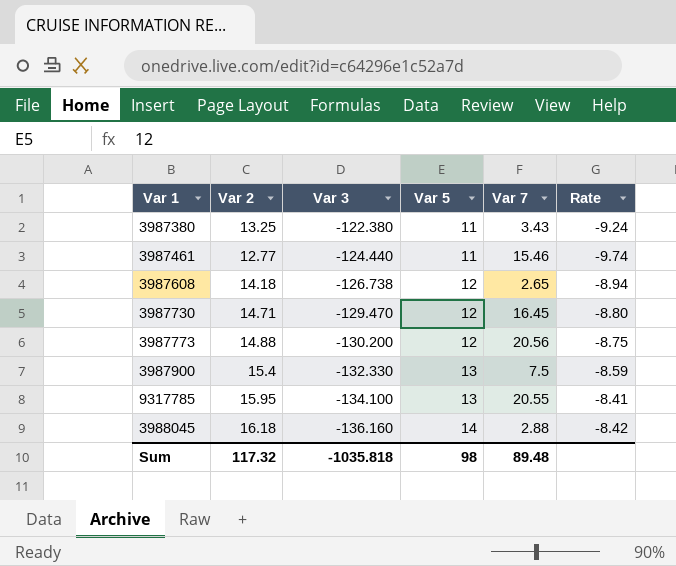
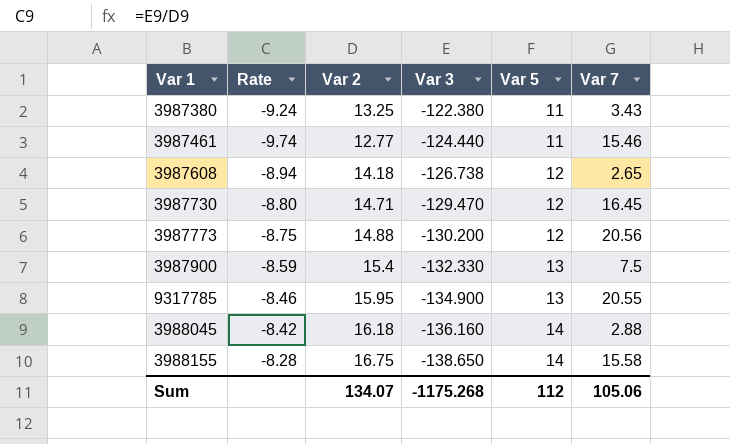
column Rate | position: 6 -> 2
9317785 | Rate: -8.41 -> -8.46
9317785 | Var 3: -134.100 -> -134.900
row 3988155: none -> -8.28 | 16.75 | -138.650 | 14 | 15.58
Sum | Var 2: 117.32 -> 134.07
Sum | Var 3: -1035.818 -> -1175.268
Sum | Var 5: 98 -> 112
Sum | Var 7: 89.48 -> 105.06

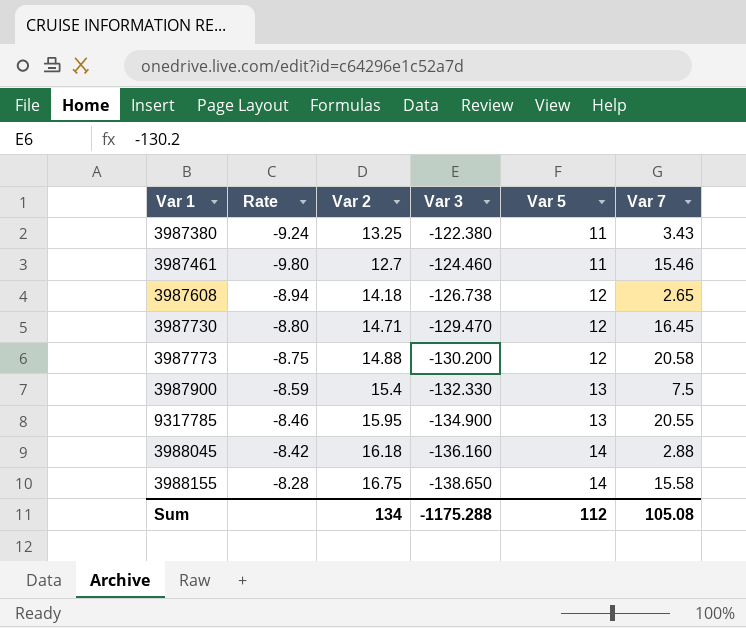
3987461 | Rate: -9.74 -> -9.80
3987461 | Var 2: 12.77 -> 12.7
3987461 | Var 3: -124.440 -> -124.460
3987773 | Var 7: 20.56 -> 20.58
Sum | Var 2: 134.07 -> 134
Sum | Var 3: -1175.268 -> -1175.288
Sum | Var 7: 105.06 -> 105.08

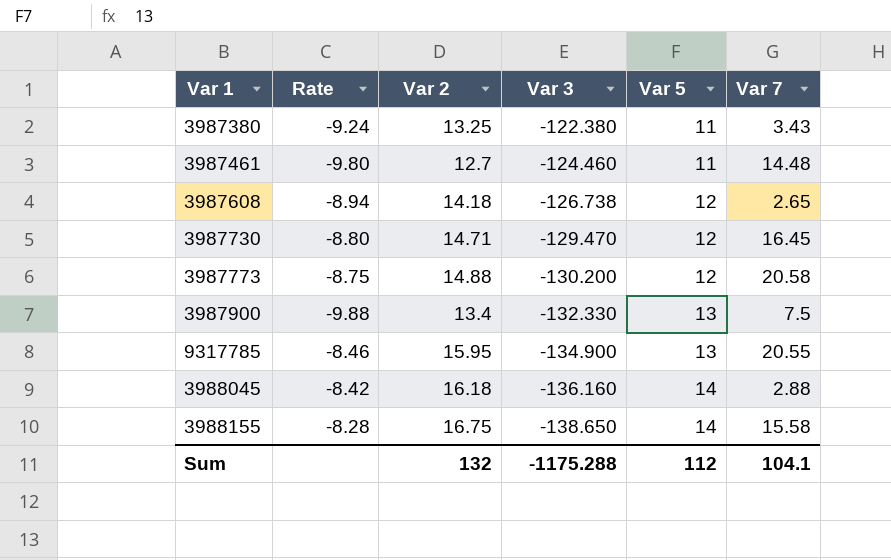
3987461 | Var 7: 15.46 -> 14.48
3987900 | Rate: -8.59 -> -9.88
3987900 | Var 2: 15.4 -> 13.4
Sum | Var 2: 134 -> 132
Sum | Var 7: 105.08 -> 104.1

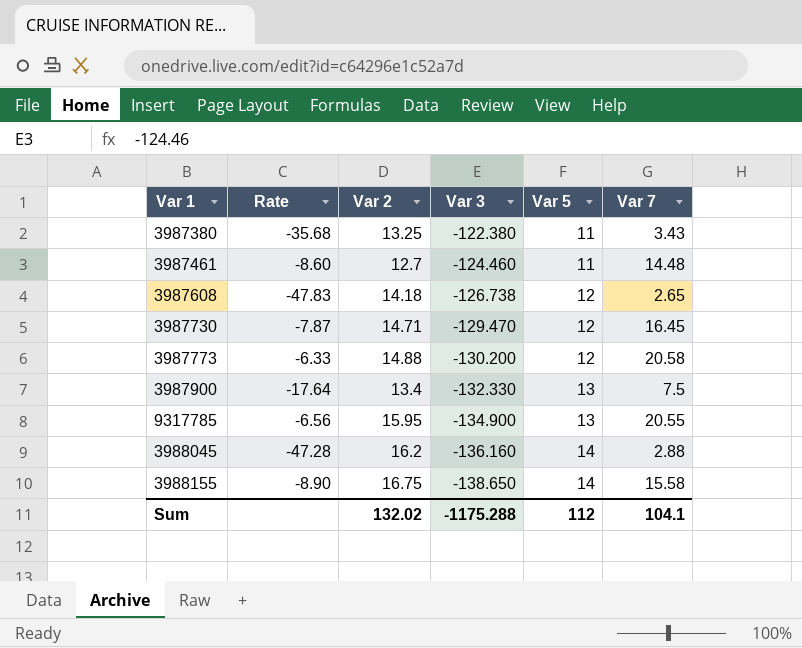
column Rate | formula: [Var 3] / [Var 2] -> [Var 3] / [Var 7]
3988045 | Var 2: 16.18 -> 16.2
Sum | Var 2: 132 -> 132.02

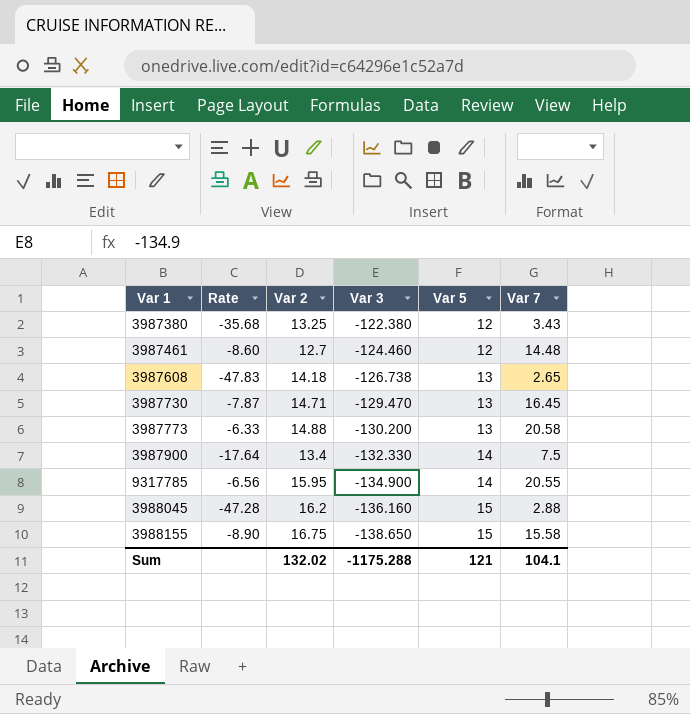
3987380 | Var 5: 11 -> 12
3987461 | Var 5: 11 -> 12
3987608 | Var 5: 12 -> 13
3987730 | Var 5: 12 -> 13
3987773 | Var 5: 12 -> 13
3987900 | Var 5: 13 -> 14
9317785 | Var 5: 13 -> 14
3988045 | Var 5: 14 -> 15
3988155 | Var 5: 14 -> 15
Sum | Var 5: 112 -> 121

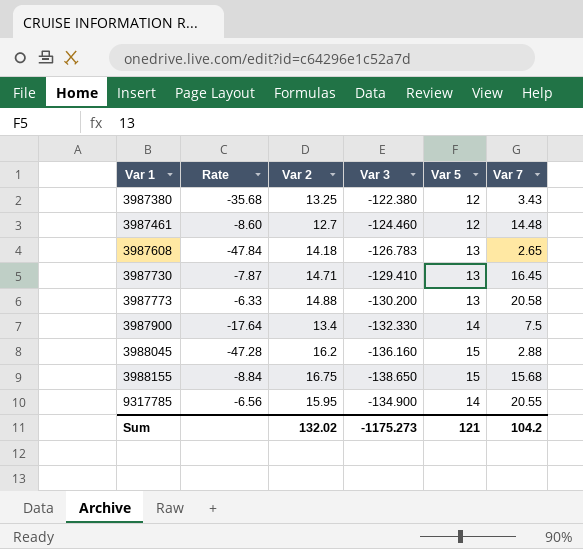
row order: Var 3 descending -> Var 1 ascending
3987608 | Rate: -47.83 -> -47.84
3987608 | Var 3: -126.738 -> -126.783
3987730 | Var 3: -129.470 -> -129.410
3988155 | Rate: -8.90 -> -8.84
3988155 | Var 7: 15.58 -> 15.68
Sum | Var 3: -1175.288 -> -1175.273
Sum | Var 7: 104.1 -> 104.2

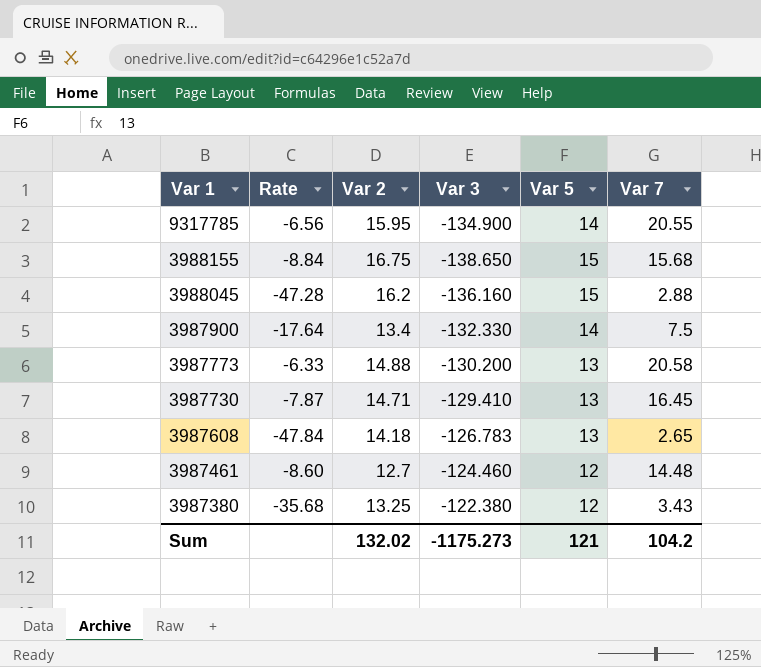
row order: Var 1 ascending -> Var 1 descending

